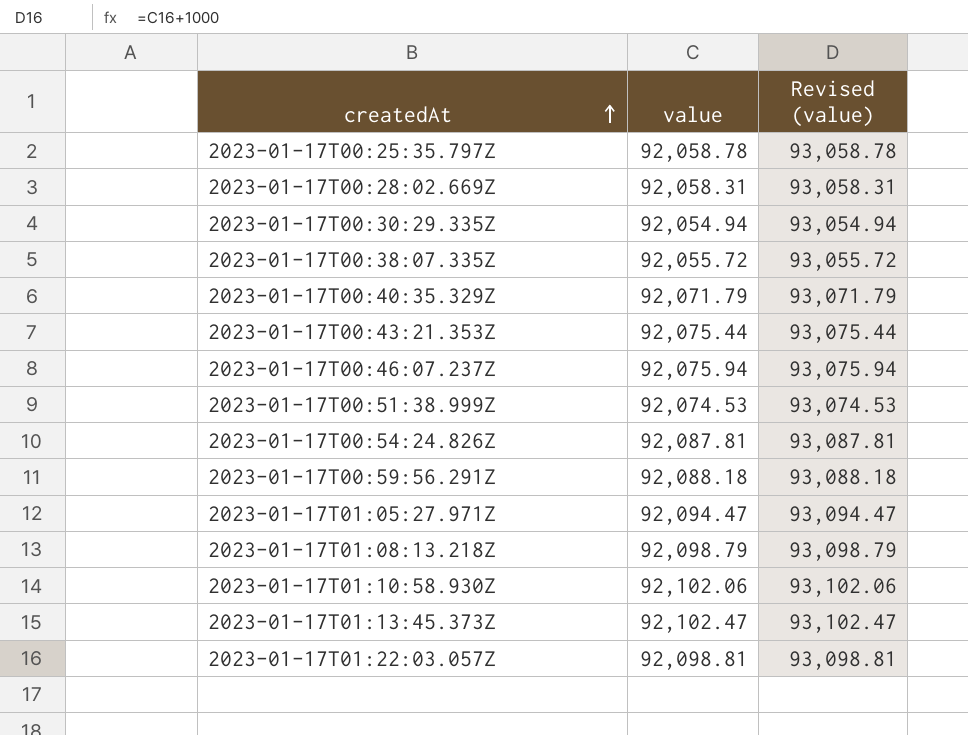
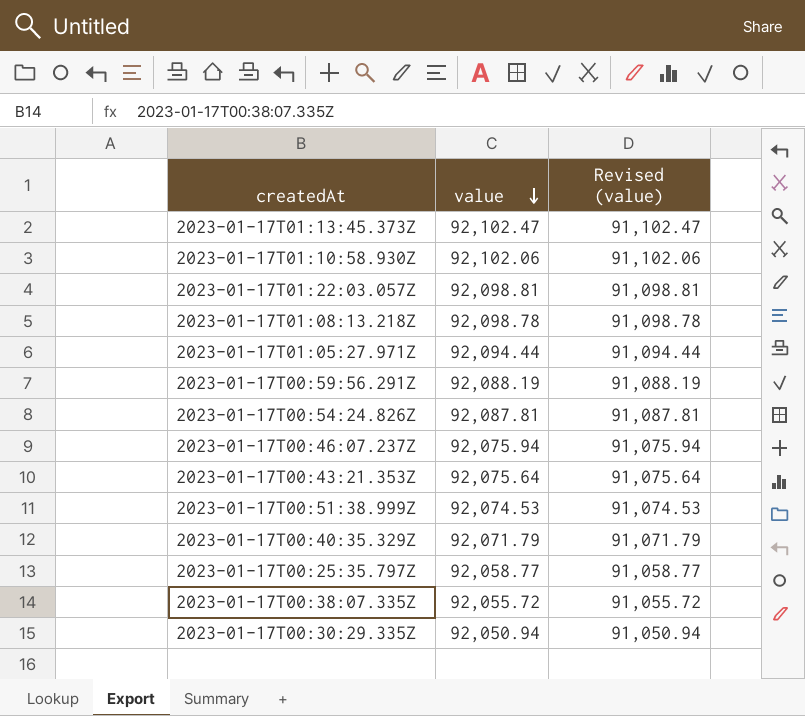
row order: createdAt ascending -> value descending
column Revised (value) | formula: [value] + 1000 -> [value] - 1000
row 2023-01-17T00:28:02.669Z: 92,058.31 | 93,058.31 -> none
2023-01-17T01:08:13.218Z | value: 92,098.79 -> 92,098.78
2023-01-17T01:05:27.971Z | value: 92,094.47 -> 92,094.44
2023-01-17T00:59:56.291Z | value: 92,088.18 -> 92,088.19
2023-01-17T00:43:21.353Z | value: 92,075.44 -> 92,075.64
2023-01-17T00:25:35.797Z | value: 92,058.78 -> 92,058.77
2023-01-17T00:30:29.335Z | value: 92,054.94 -> 92,050.94

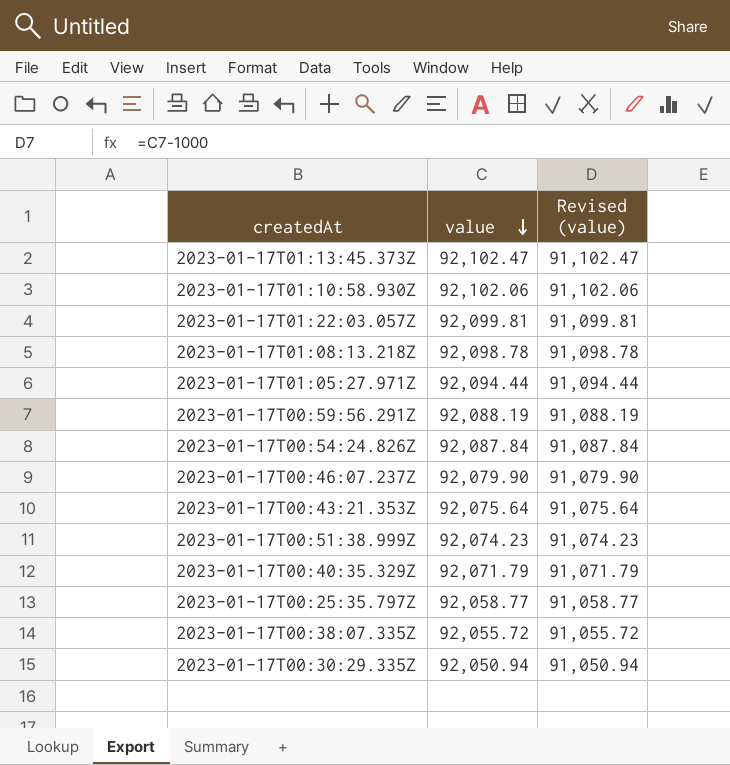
2023-01-17T01:22:03.057Z | value: 92,098.81 -> 92,099.81
2023-01-17T01:22:03.057Z | Revised (value): 91,098.81 -> 91,099.81
2023-01-17T00:54:24.826Z | value: 92,087.81 -> 92,087.84
2023-01-17T00:54:24.826Z | Revised (value): 91,087.81 -> 91,087.84
2023-01-17T00:46:07.237Z | value: 92,075.94 -> 92,079.90
2023-01-17T00:46:07.237Z | Revised (value): 91,075.94 -> 91,079.90
2023-01-17T00:51:38.999Z | value: 92,074.53 -> 92,074.23
2023-01-17T00:51:38.999Z | Revised (value): 91,074.53 -> 91,074.23

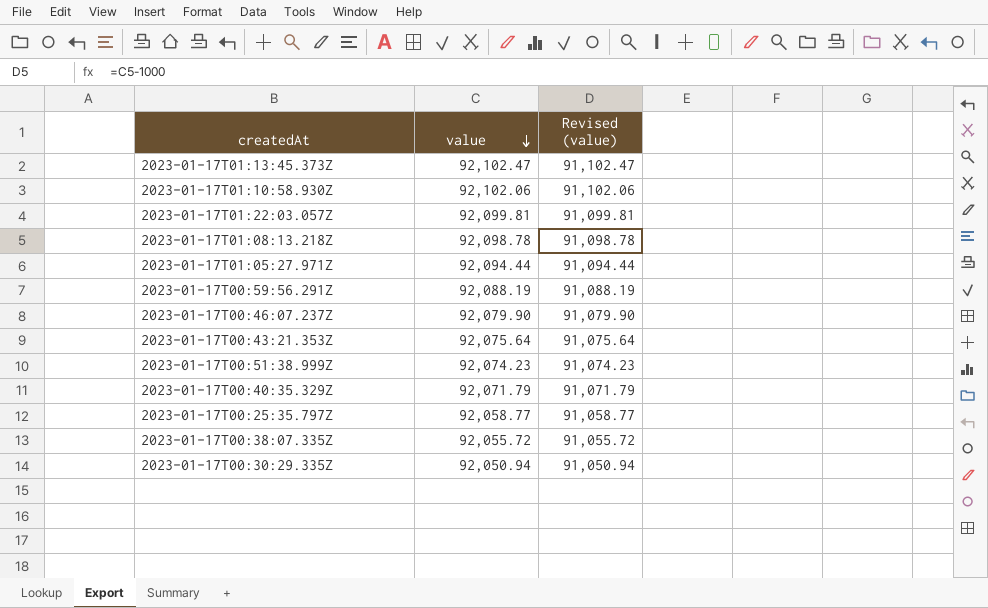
row 2023-01-17T00:54:24.826Z: 92,087.84 | 91,087.84 -> none

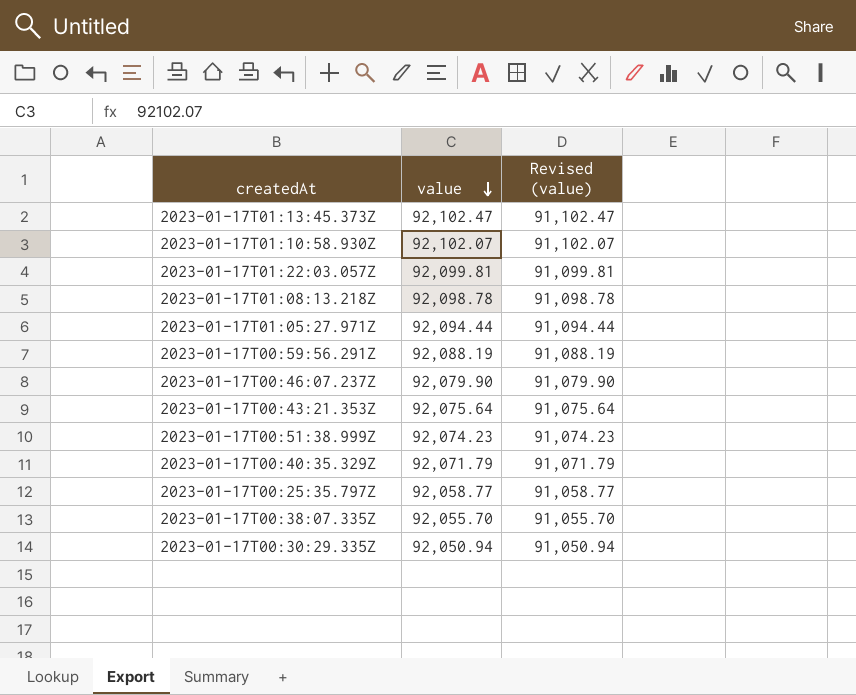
2023-01-17T01:10:58.930Z | value: 92,102.06 -> 92,102.07
2023-01-17T01:10:58.930Z | Revised (value): 91,102.06 -> 91,102.07
2023-01-17T00:38:07.335Z | value: 92,055.72 -> 92,055.70
2023-01-17T00:38:07.335Z | Revised (value): 91,055.72 -> 91,055.70

